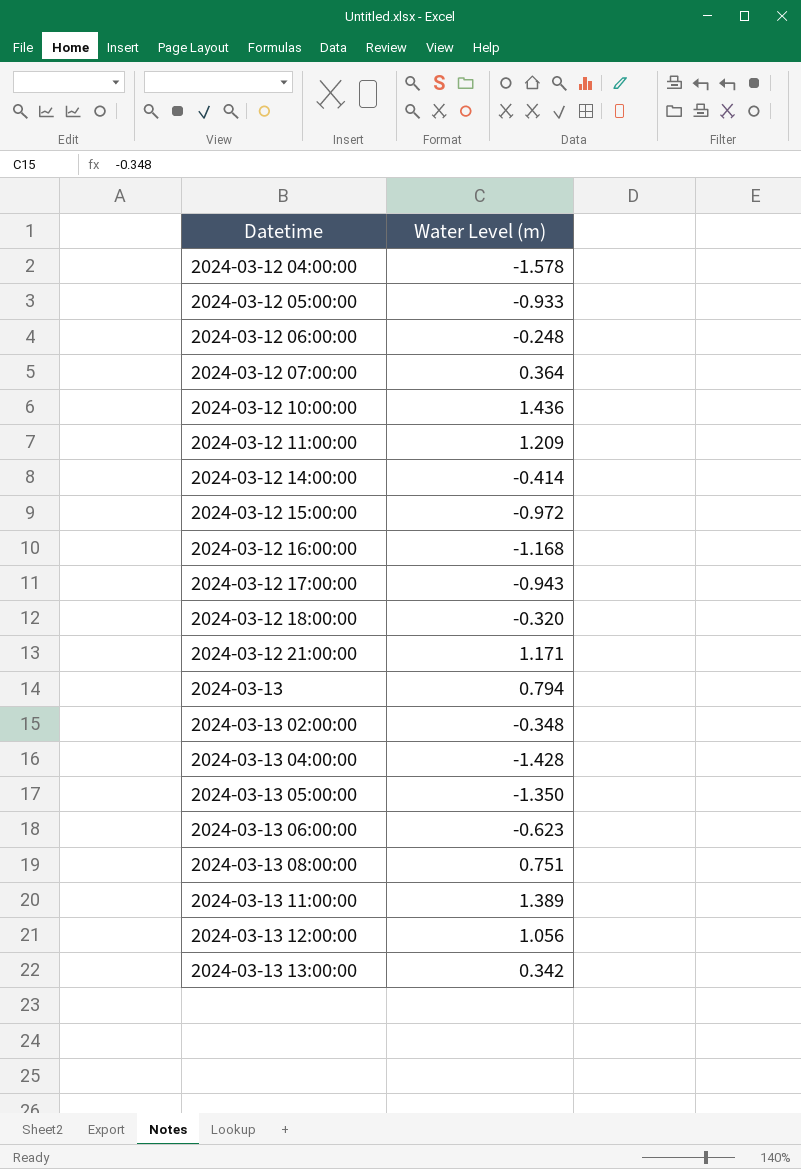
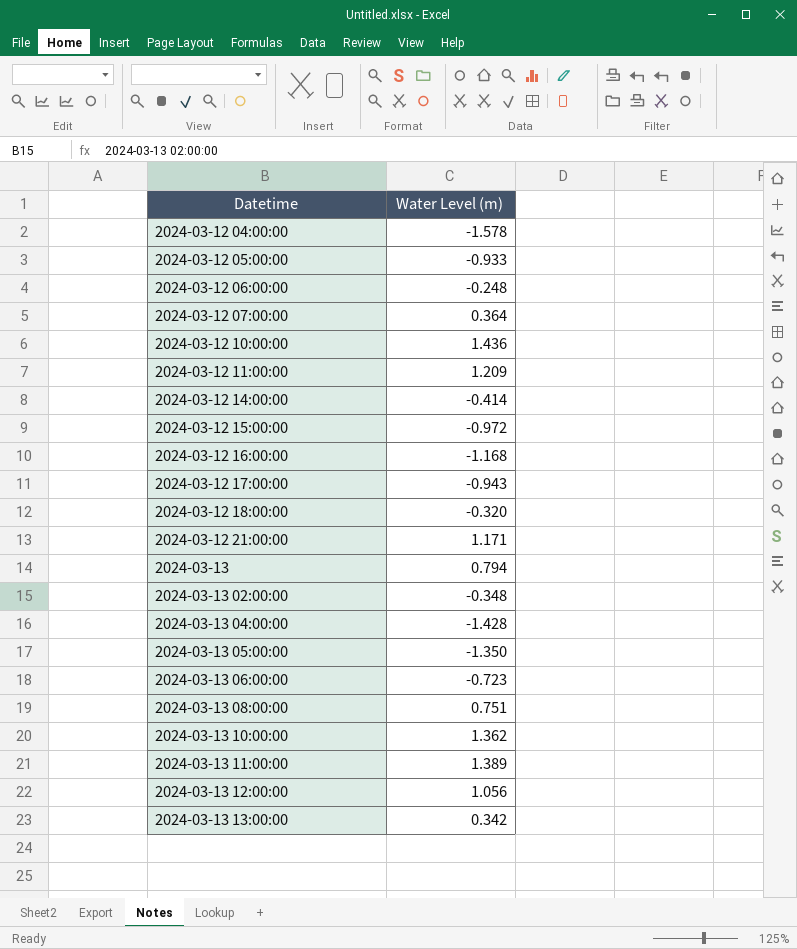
2024-03-13 06:00:00 | Water Level (m): -0.623 -> -0.723
row 2024-03-13 10:00:00: none -> 1.362

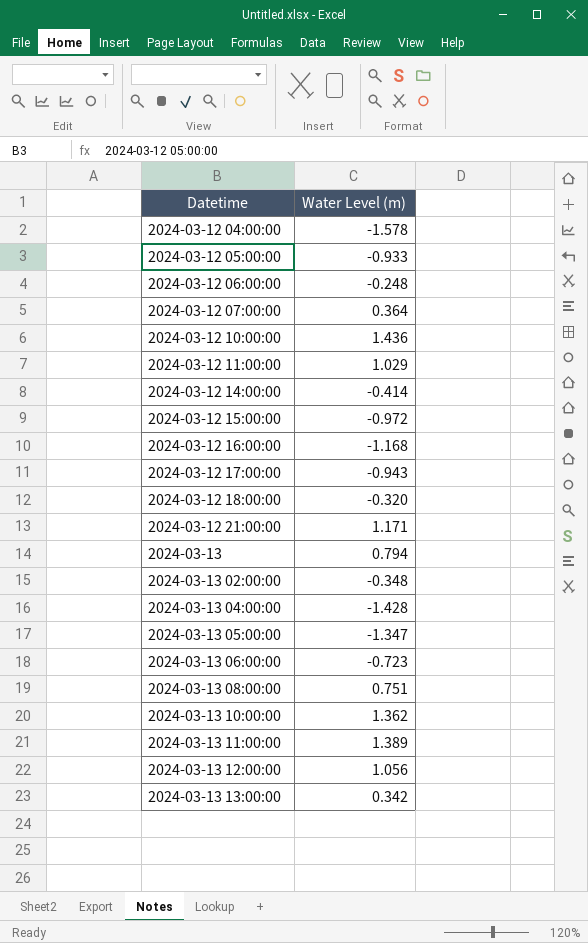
2024-03-12 11:00:00 | Water Level (m): 1.209 -> 1.029
2024-03-13 05:00:00 | Water Level (m): -1.350 -> -1.347

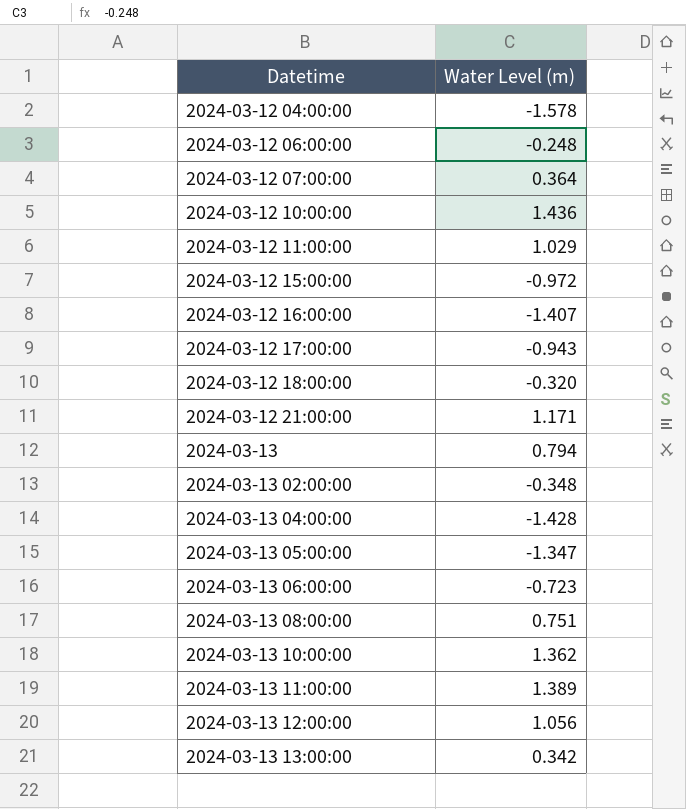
row 2024-03-12 05:00:00: -0.933 -> none
row 2024-03-12 14:00:00: -0.414 -> none
2024-03-12 16:00:00 | Water Level (m): -1.168 -> -1.407

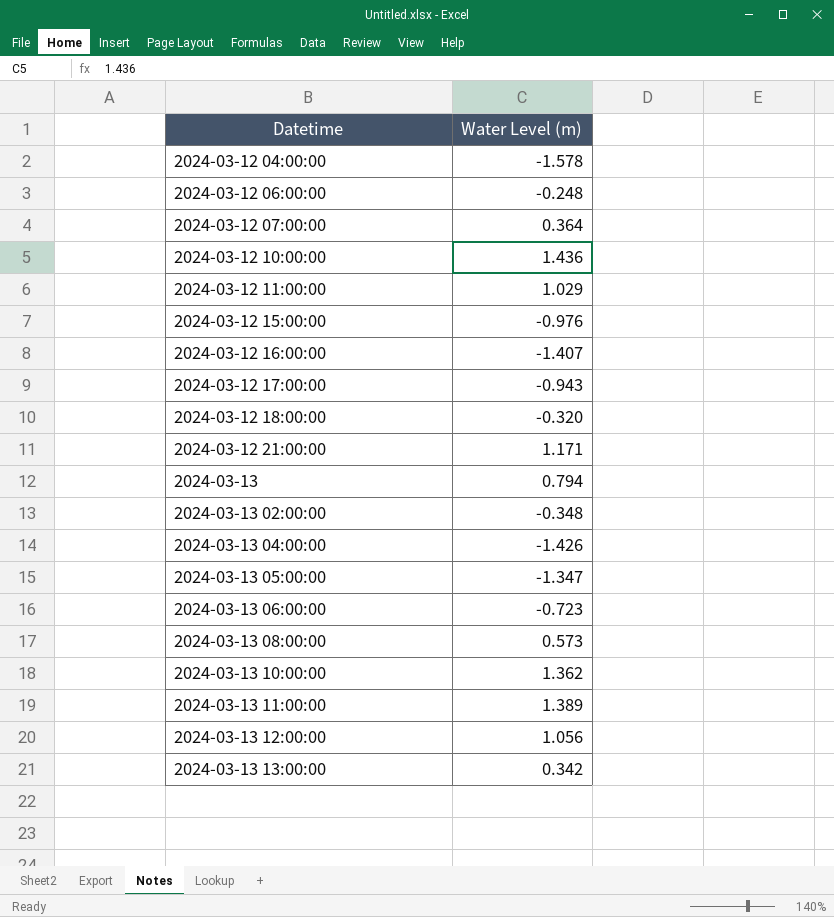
2024-03-12 15:00:00 | Water Level (m): -0.972 -> -0.976
2024-03-13 04:00:00 | Water Level (m): -1.428 -> -1.426
2024-03-13 08:00:00 | Water Level (m): 0.751 -> 0.573

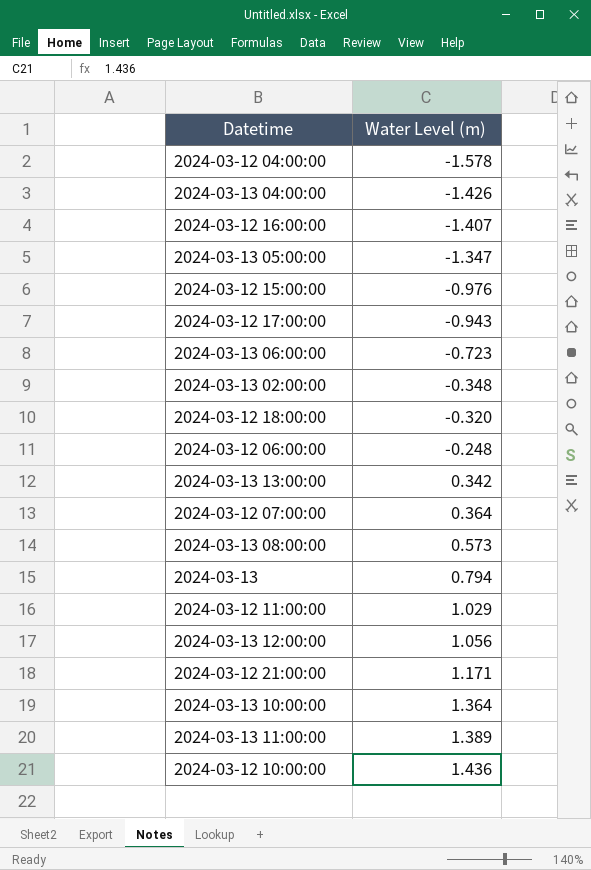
row order: Datetime ascending -> Water Level (m) ascending
2024-03-13 10:00:00 | Water Level (m): 1.362 -> 1.364

